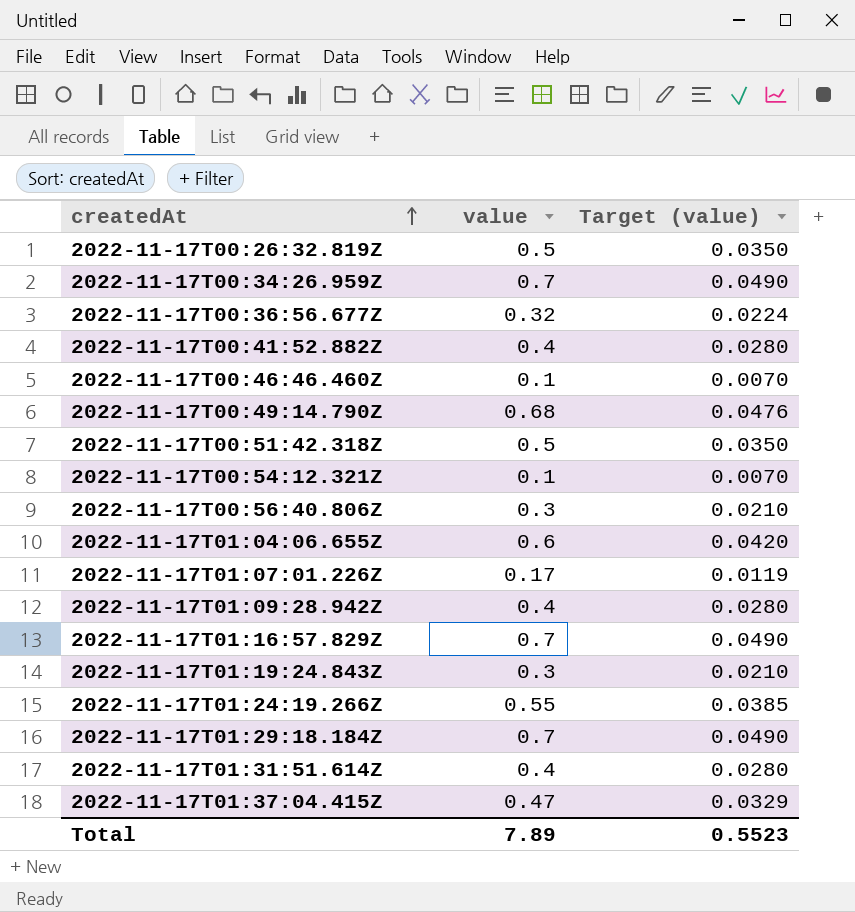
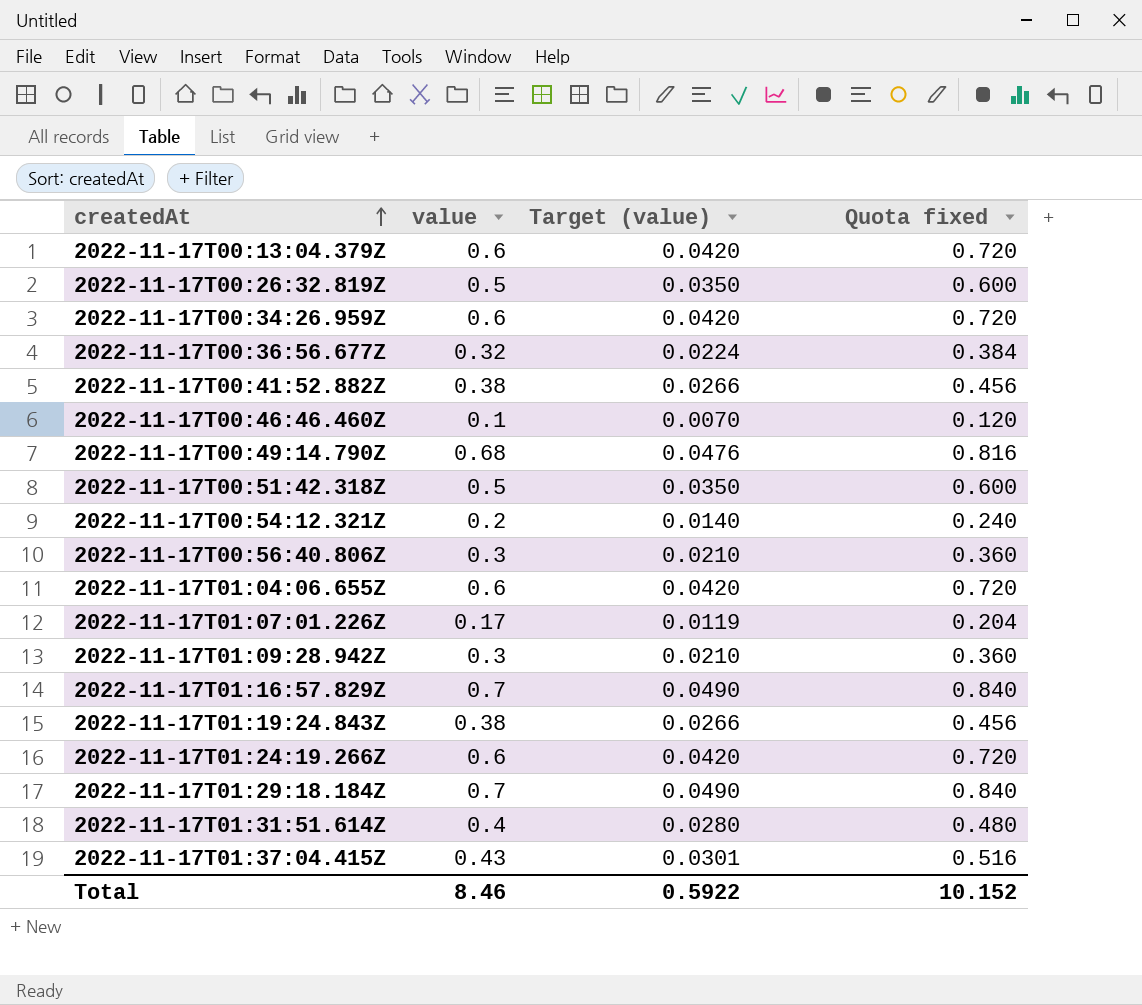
column Quota fixed | formula: none -> [value] * 1.2
row 2022-11-17T00:13:04.379Z: none -> 0.6 | 0.0420 | 0.720
2022-11-17T00:34:26.959Z | value: 0.7 -> 0.6
2022-11-17T00:34:26.959Z | Target (value): 0.0490 -> 0.0420
2022-11-17T00:41:52.882Z | value: 0.4 -> 0.38
2022-11-17T00:41:52.882Z | Target (value): 0.0280 -> 0.0266
2022-11-17T00:54:12.321Z | value: 0.1 -> 0.2
2022-11-17T00:54:12.321Z | Target (value): 0.0070 -> 0.0140
2022-11-17T01:09:28.942Z | value: 0.4 -> 0.3
2022-11-17T01:09:28.942Z | Target (value): 0.0280 -> 0.0210
2022-11-17T01:19:24.843Z | value: 0.3 -> 0.38
2022-11-17T01:19:24.843Z | Target (value): 0.0210 -> 0.0266
2022-11-17T01:24:19.266Z | value: 0.55 -> 0.6
2022-11-17T01:24:19.266Z | Target (value): 0.0385 -> 0.0420
2022-11-17T01:37:04.415Z | value: 0.47 -> 0.43
2022-11-17T01:37:04.415Z | Target (value): 0.0329 -> 0.0301
Total | value: 7.89 -> 8.46
Total | Target (value): 0.5523 -> 0.5922

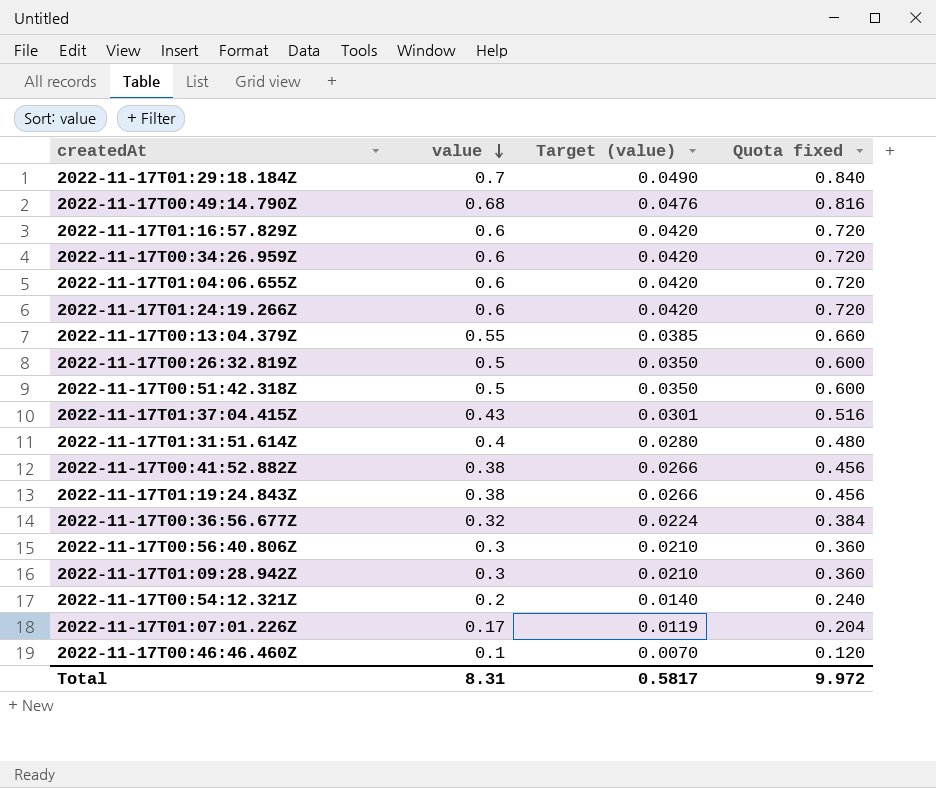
row order: createdAt ascending -> value descending
2022-11-17T01:16:57.829Z | value: 0.7 -> 0.6
2022-11-17T01:16:57.829Z | Target (value): 0.0490 -> 0.0420
2022-11-17T01:16:57.829Z | Quota fixed: 0.840 -> 0.720
2022-11-17T00:13:04.379Z | value: 0.6 -> 0.55
2022-11-17T00:13:04.379Z | Target (value): 0.0420 -> 0.0385
2022-11-17T00:13:04.379Z | Quota fixed: 0.720 -> 0.660
Total | value: 8.46 -> 8.31
Total | Target (value): 0.5922 -> 0.5817
Total | Quota fixed: 10.152 -> 9.972

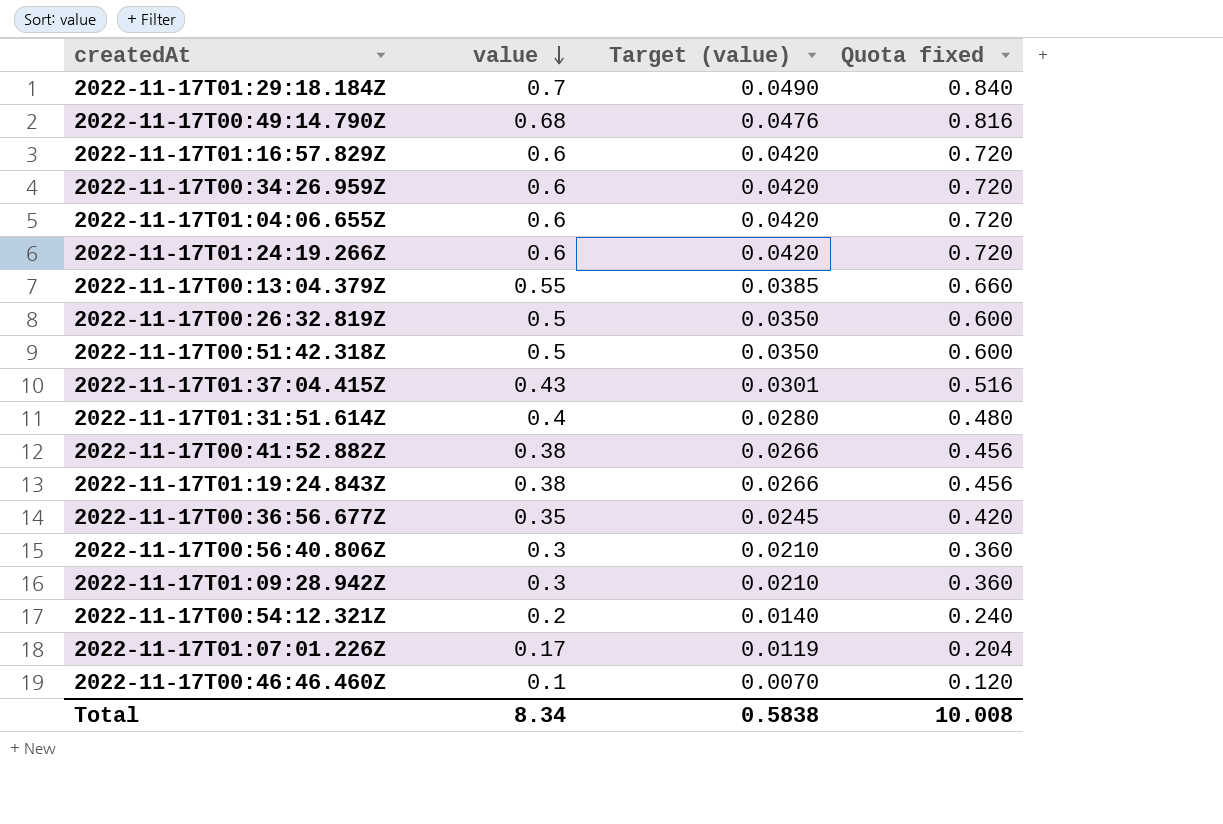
2022-11-17T00:36:56.677Z | value: 0.32 -> 0.35
2022-11-17T00:36:56.677Z | Target (value): 0.0224 -> 0.0245
2022-11-17T00:36:56.677Z | Quota fixed: 0.384 -> 0.420
Total | value: 8.31 -> 8.34
Total | Target (value): 0.5817 -> 0.5838
Total | Quota fixed: 9.972 -> 10.008

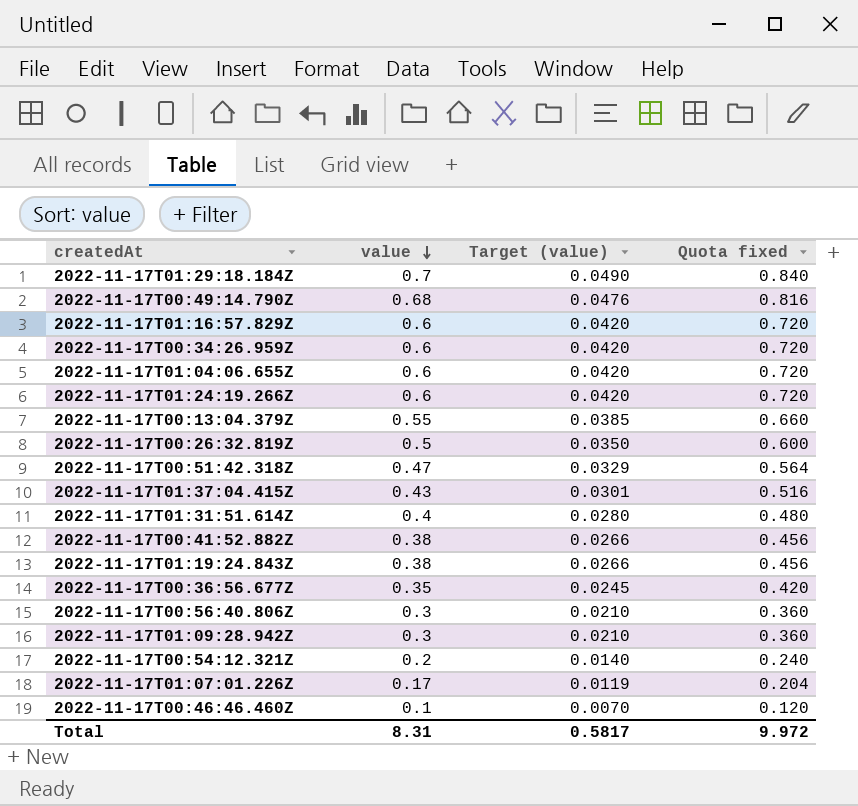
2022-11-17T00:51:42.318Z | value: 0.5 -> 0.47
2022-11-17T00:51:42.318Z | Target (value): 0.0350 -> 0.0329
2022-11-17T00:51:42.318Z | Quota fixed: 0.600 -> 0.564
Total | value: 8.34 -> 8.31
Total | Target (value): 0.5838 -> 0.5817
Total | Quota fixed: 10.008 -> 9.972

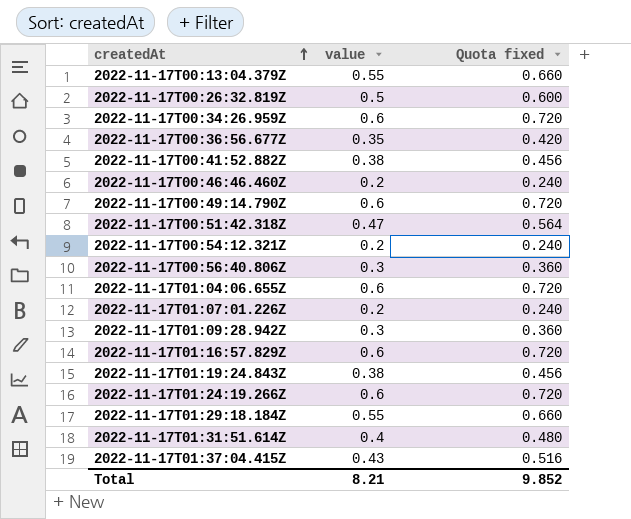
row order: value descending -> createdAt ascending
column Target (value) | formula: [value] * 0.07 -> none
2022-11-17T00:46:46.460Z | value: 0.1 -> 0.2
2022-11-17T00:46:46.460Z | Quota fixed: 0.120 -> 0.240
2022-11-17T00:49:14.790Z | value: 0.68 -> 0.6
2022-11-17T00:49:14.790Z | Quota fixed: 0.816 -> 0.720
2022-11-17T01:07:01.226Z | value: 0.17 -> 0.2
2022-11-17T01:07:01.226Z | Quota fixed: 0.204 -> 0.240
2022-11-17T01:29:18.184Z | value: 0.7 -> 0.55
2022-11-17T01:29:18.184Z | Quota fixed: 0.840 -> 0.660
Total | value: 8.31 -> 8.21
Total | Quota fixed: 9.972 -> 9.852

